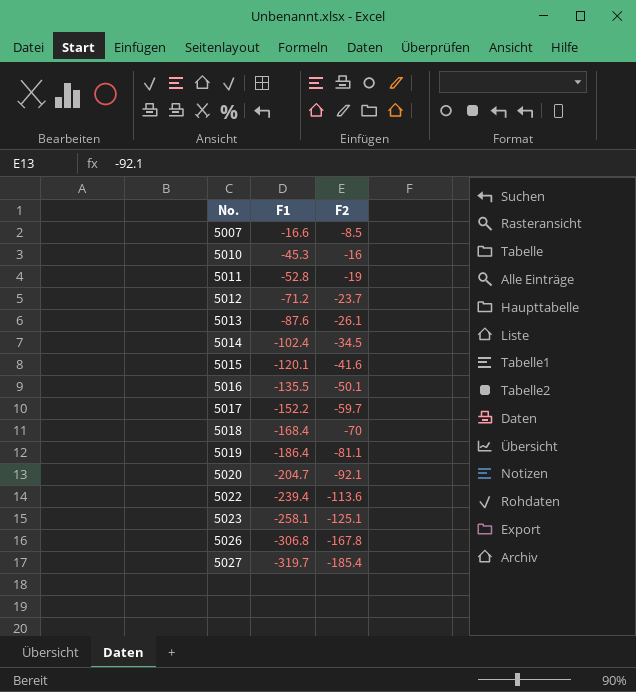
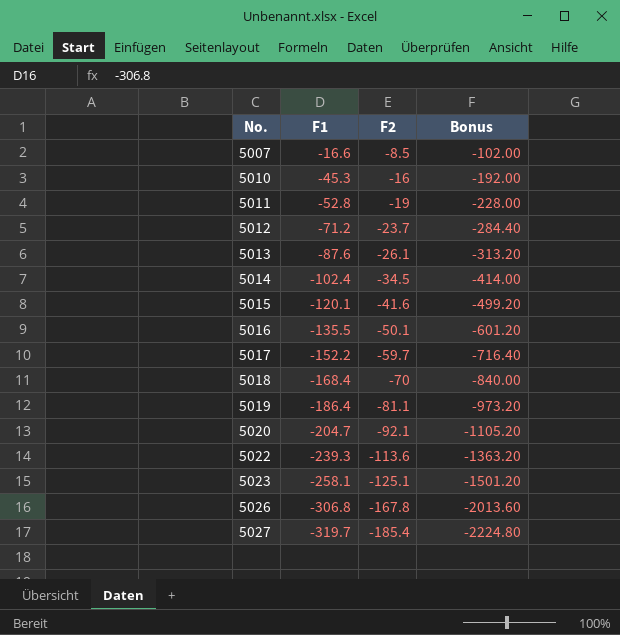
column Bonus | formula: none -> [F2] * 12
5022 | F1: -239.4 -> -239.3

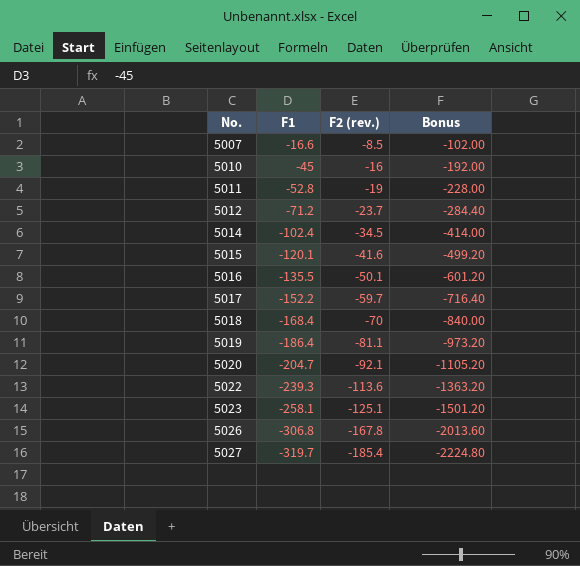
column name: F2 -> F2 (rev.)
row 5013: -87.6 | -26.1 | -313.20 -> none
5010 | F1: -45.3 -> -45

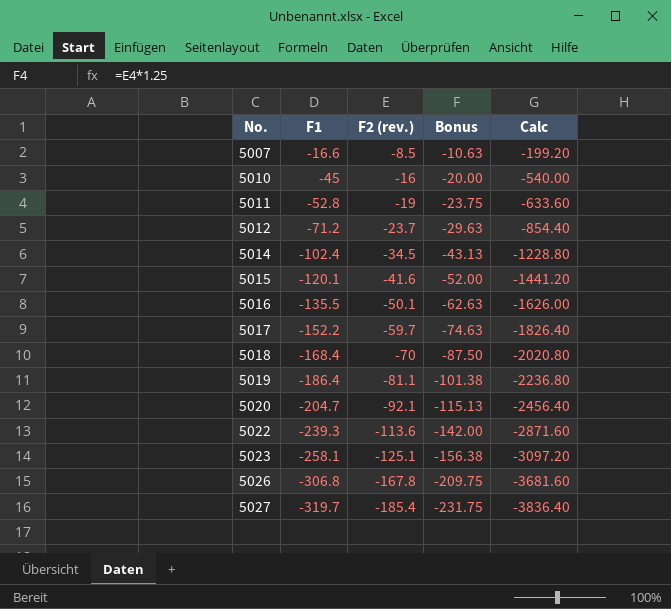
column Bonus | formula: [F2 (rev.)] * 12 -> [F2 (rev.)] * 1.25
column Calc | formula: none -> [F1] * 12

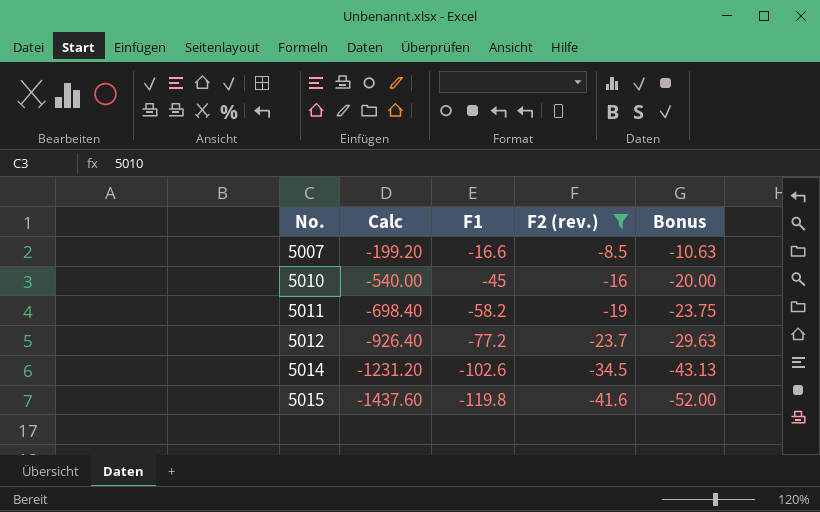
filter: none -> F2 (rev.) >= -41.6
column Calc | position: 5 -> 2
5011 | Calc: -633.60 -> -698.40
5011 | F1: -52.8 -> -58.2
5012 | Calc: -854.40 -> -926.40
5012 | F1: -71.2 -> -77.2
5014 | Calc: -1228.80 -> -1231.20
5014 | F1: -102.4 -> -102.6
5015 | Calc: -1441.20 -> -1437.60
5015 | F1: -120.1 -> -119.8

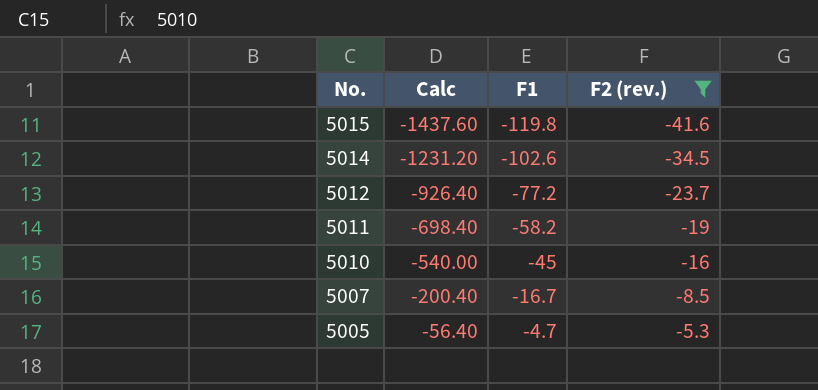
row order: No. ascending -> No. descending
column Bonus | formula: [F2 (rev.)] * 1.25 -> none
5007 | Calc: -199.20 -> -200.40
5007 | F1: -16.6 -> -16.7
row 5005: none -> -56.40 | -4.7 | -5.3

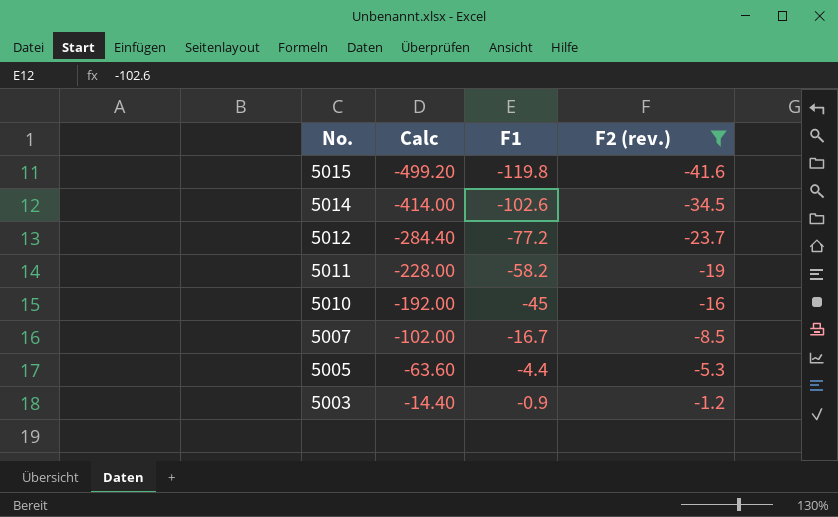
column Calc | formula: [F1] * 12 -> [F2 (rev.)] * 12
5005 | F1: -4.7 -> -4.4
row 5003: none -> -14.40 | -0.9 | -1.2

